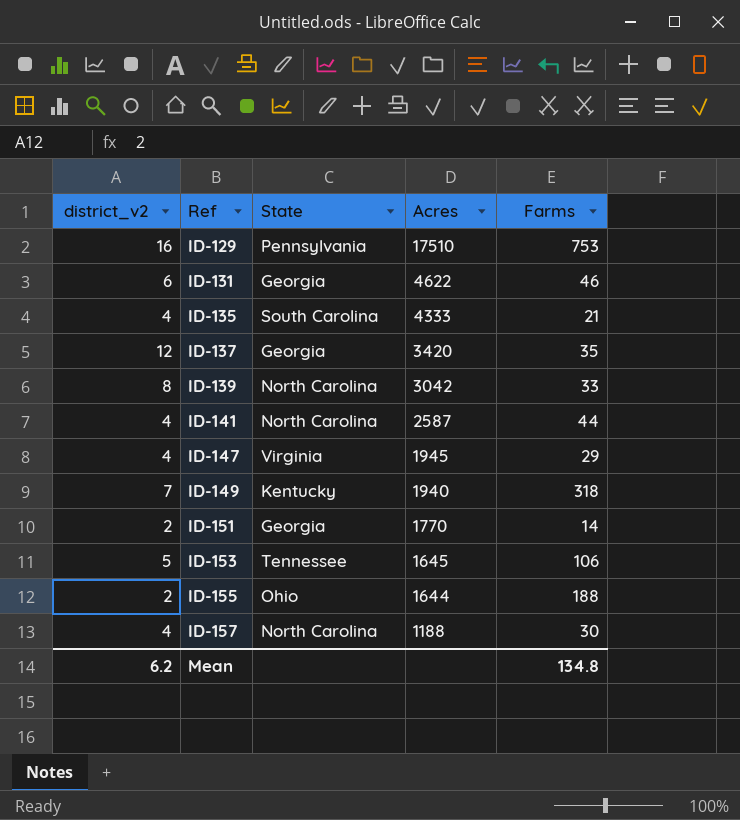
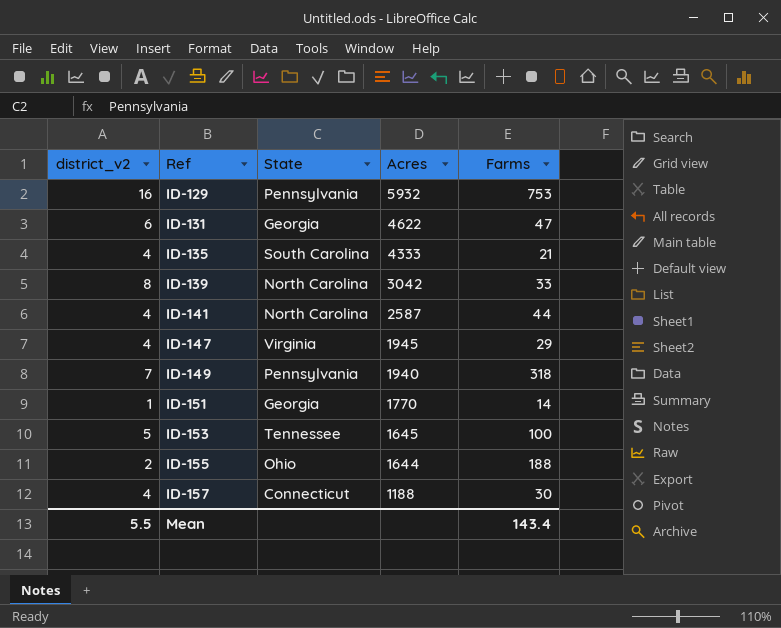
row ID-137: 12 | Georgia | 3420 | 35 -> none
ID-129 | Acres: 17510 -> 5932
ID-131 | Farms: 46 -> 47
ID-149 | State: Kentucky -> Pennsylvania
ID-151 | district_v2: 2 -> 1
ID-153 | Farms: 106 -> 100
ID-157 | State: North Carolina -> Connecticut
Mean | district_v2: 6.2 -> 5.5
Mean | Farms: 134.8 -> 143.4

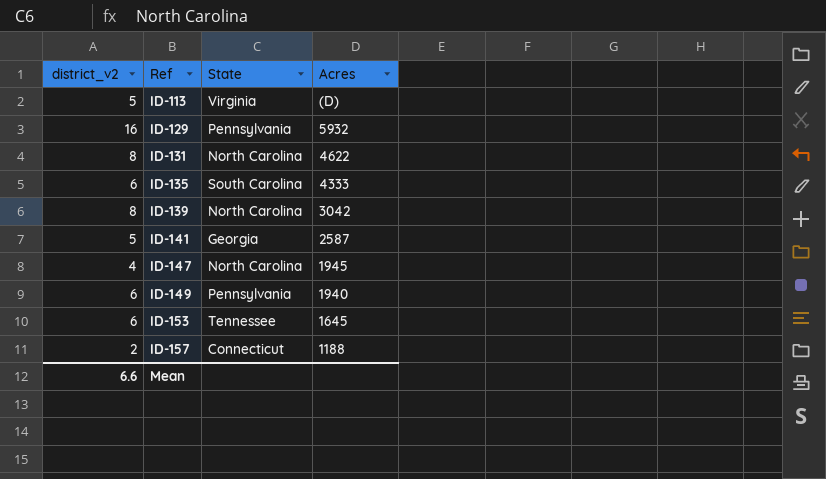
column Farms | position: 5 -> none
row ID-151: 1 | Georgia | 1770 | 14 -> none
row ID-155: 2 | Ohio | 1644 | 188 -> none
row ID-113: none -> 5 | Virginia | (D)
ID-131 | district_v2: 6 -> 8
ID-131 | State: Georgia -> North Carolina
ID-135 | district_v2: 4 -> 6
ID-141 | district_v2: 4 -> 5
ID-141 | State: North Carolina -> Georgia
ID-147 | State: Virginia -> North Carolina
ID-149 | district_v2: 7 -> 6
ID-153 | district_v2: 5 -> 6
ID-157 | district_v2: 4 -> 2
Mean | district_v2: 5.5 -> 6.6

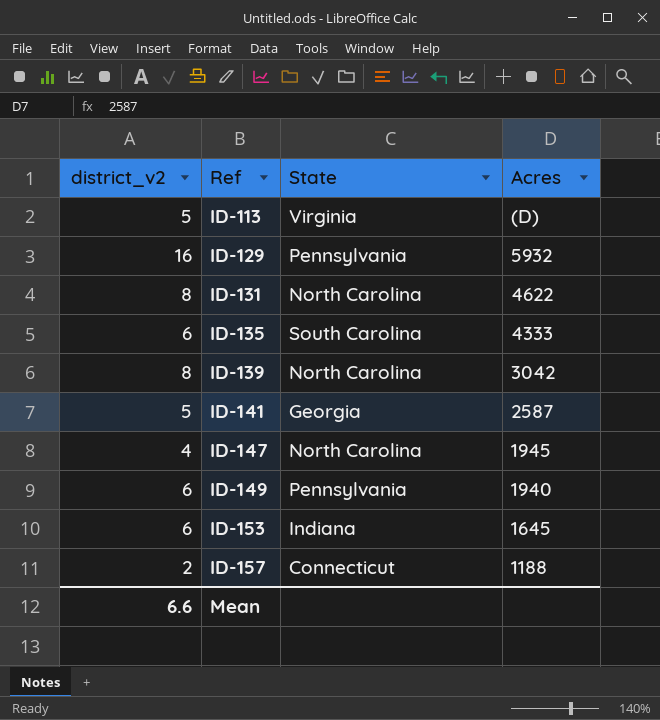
ID-153 | State: Tennessee -> Indiana

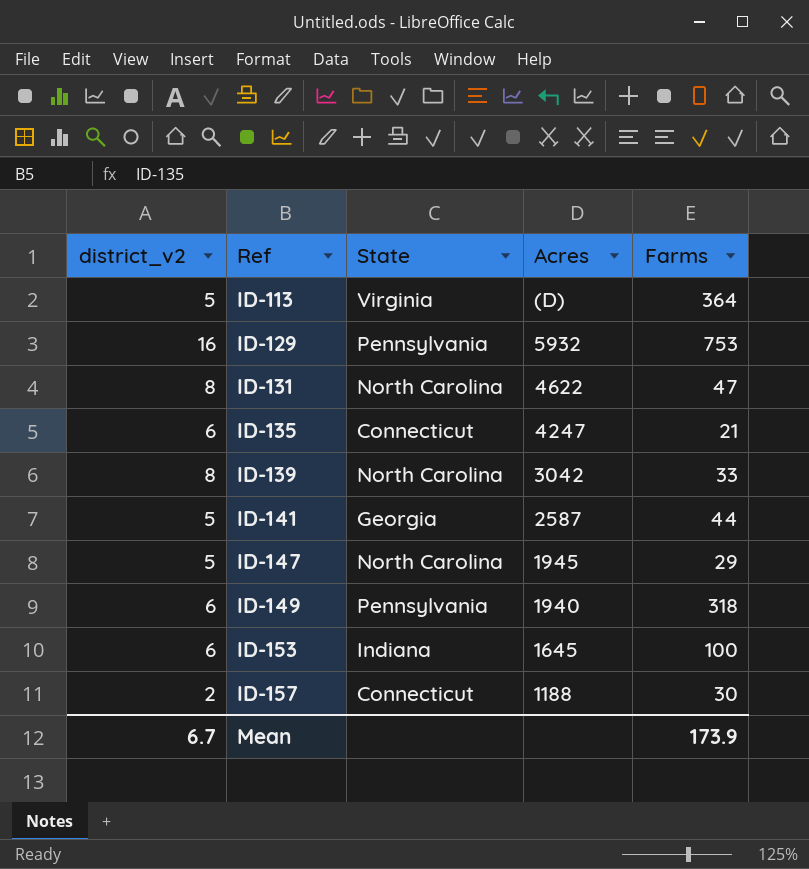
column Farms | position: none -> 5
ID-135 | State: South Carolina -> Connecticut
ID-135 | Acres: 4333 -> 4247
ID-147 | district_v2: 4 -> 5
Mean | district_v2: 6.6 -> 6.7

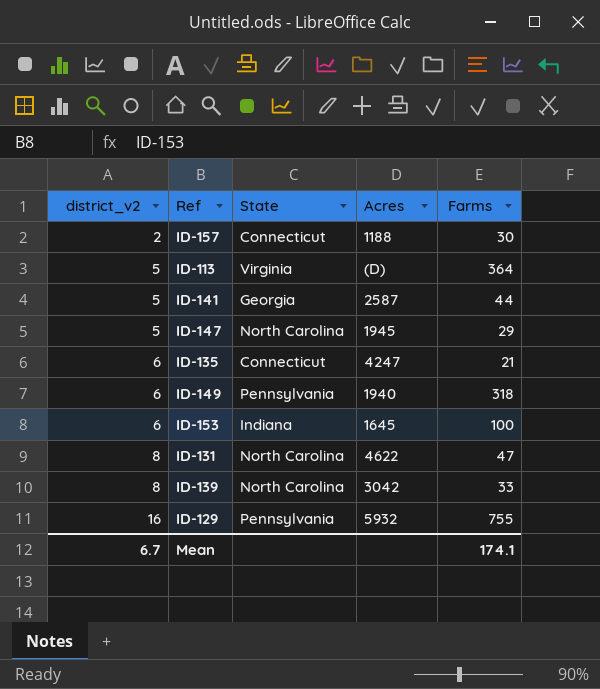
row order: Ref ascending -> district_v2 ascending
ID-129 | Farms: 753 -> 755
Mean | Farms: 173.9 -> 174.1

